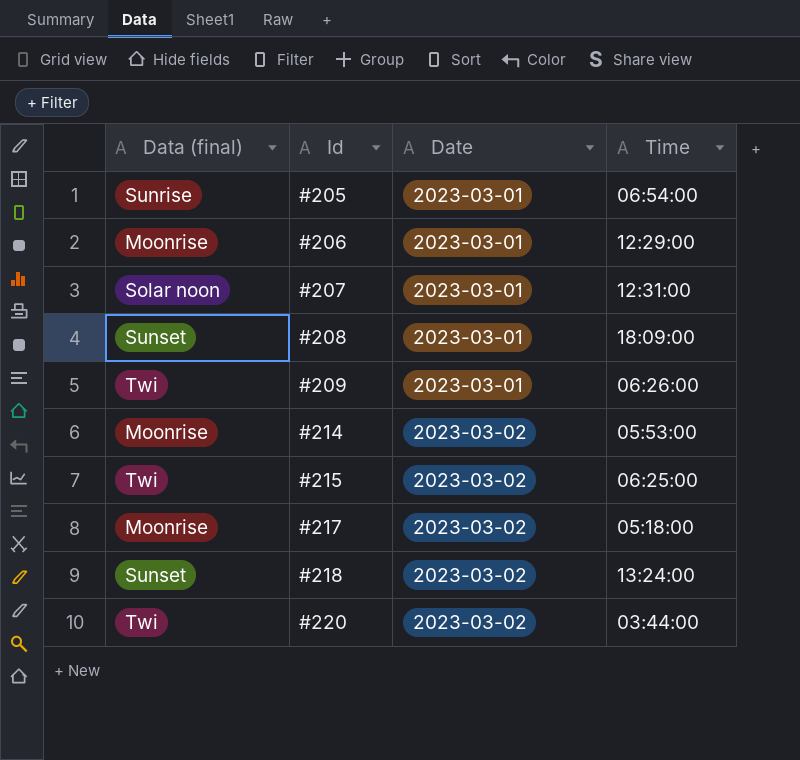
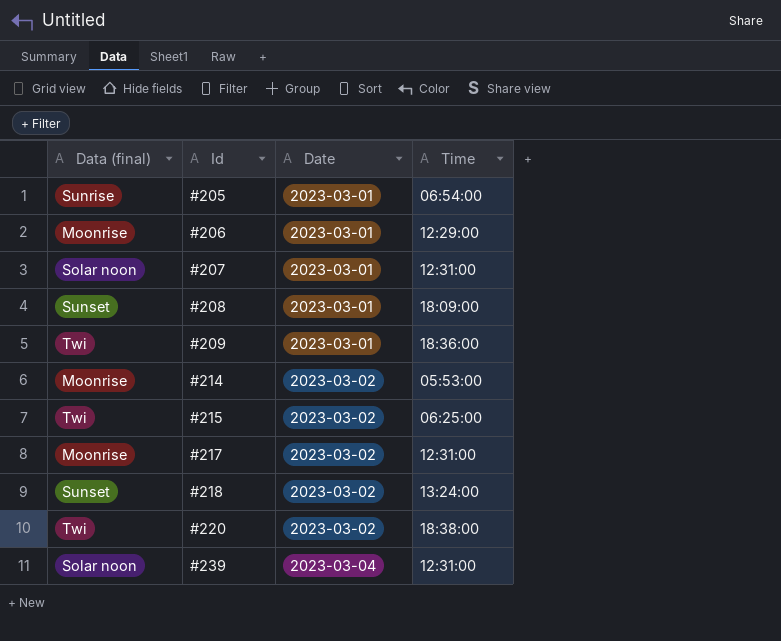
#209 | Time: 06:26:00 -> 18:36:00
#217 | Time: 05:18:00 -> 12:31:00
#220 | Time: 03:44:00 -> 18:38:00
row #239: none -> Solar noon | 2023-03-04 | 12:31:00

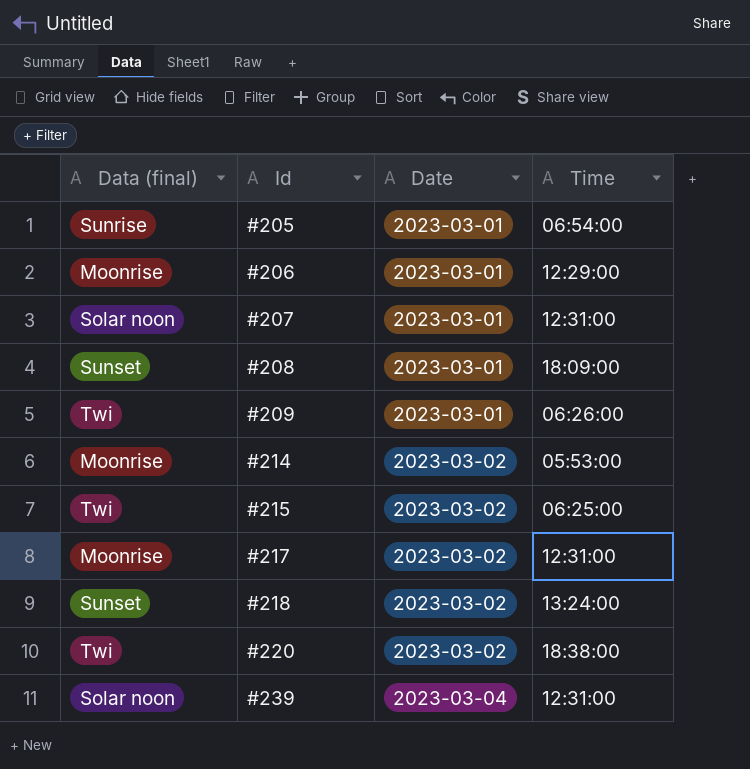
#209 | Time: 18:36:00 -> 06:26:00

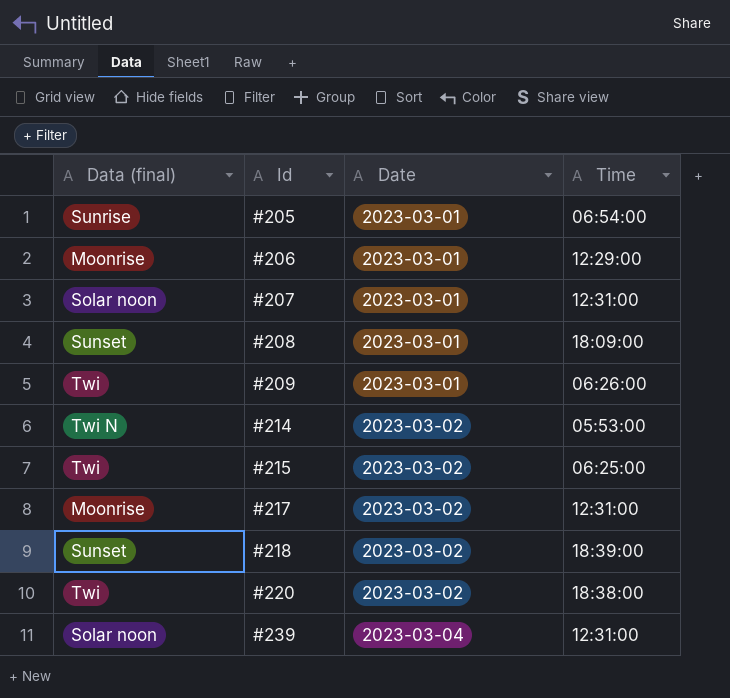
#214 | Data (final): Moonrise -> Twi N
#218 | Time: 13:24:00 -> 18:39:00

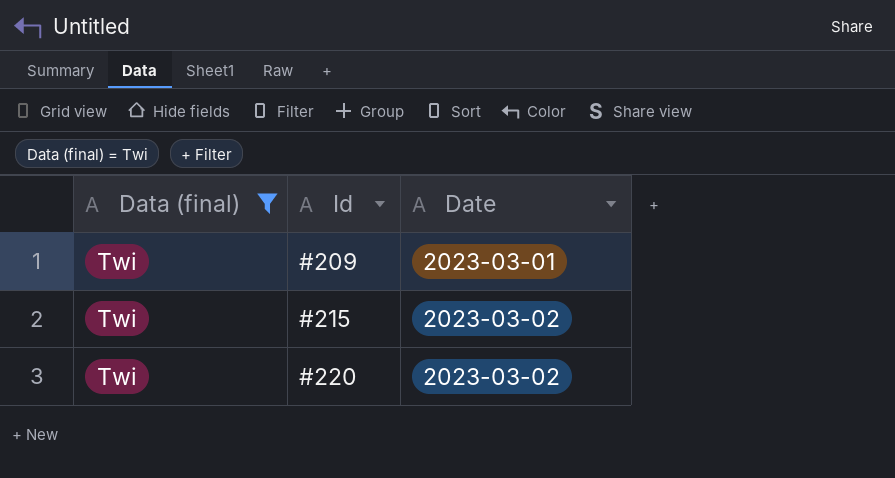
filter: none -> Data (final) = Twi
column Time | position: 4 -> none

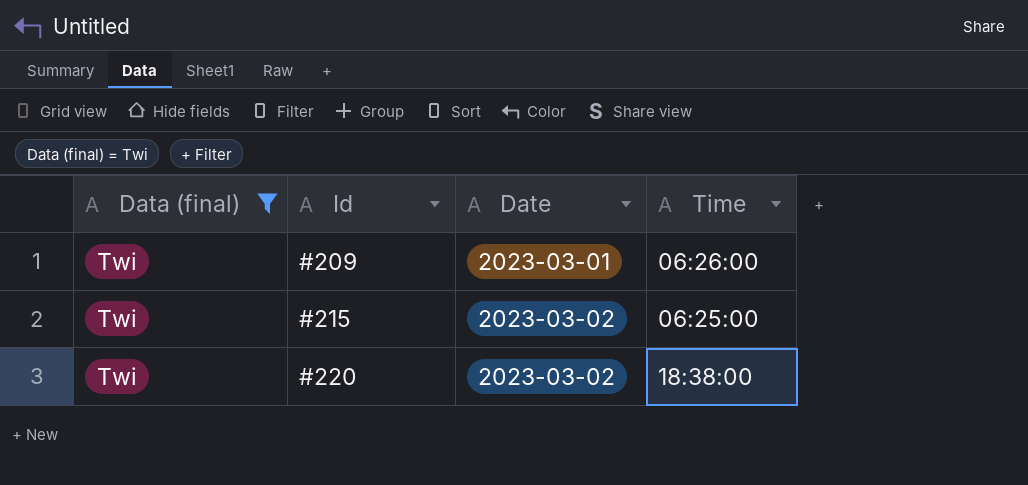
column Time | position: none -> 4

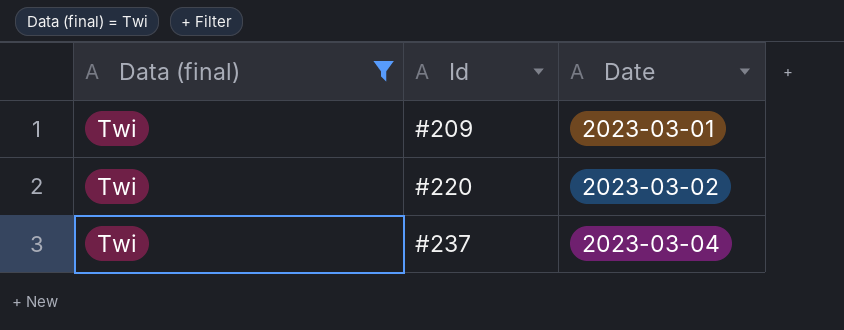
column Time | position: 4 -> none
row #215: Twi | 2023-03-02 | 06:25:00 -> none
row #237: none -> Twi | 2023-03-04

